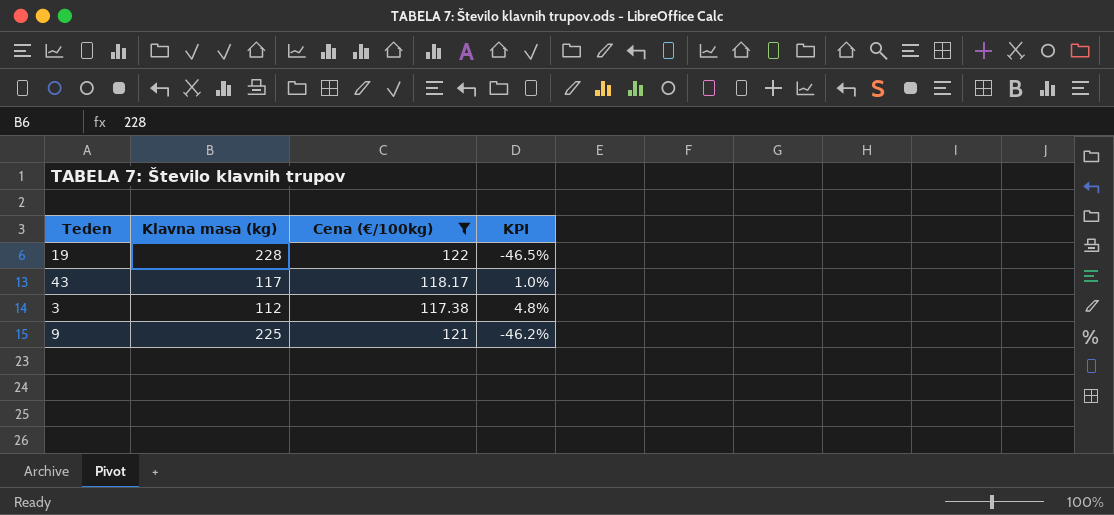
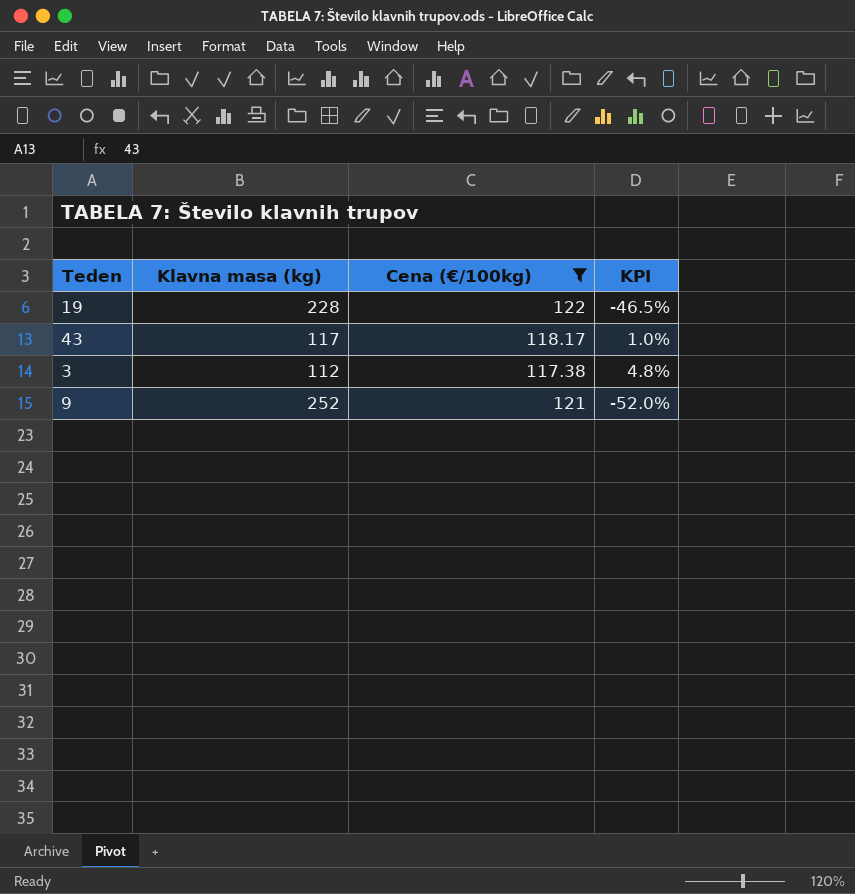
9 | Klavna masa (kg): 225 -> 252
9 | KPI: -46.2% -> -52.0%

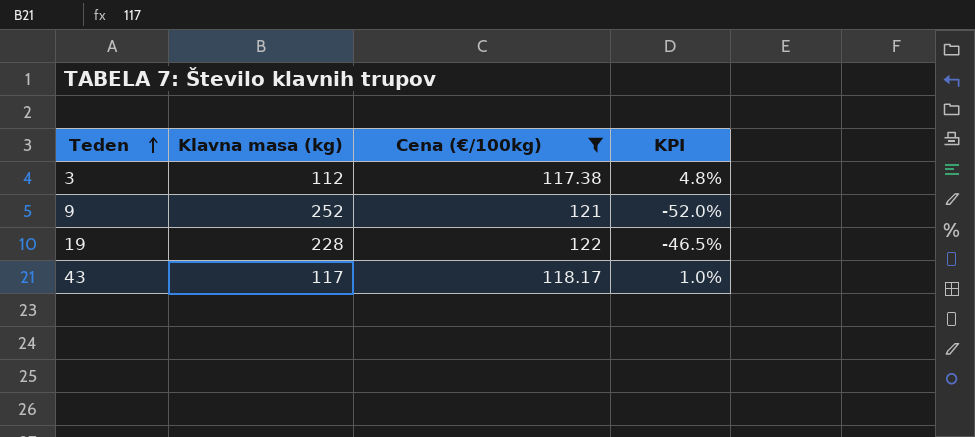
row order: none -> Teden ascending

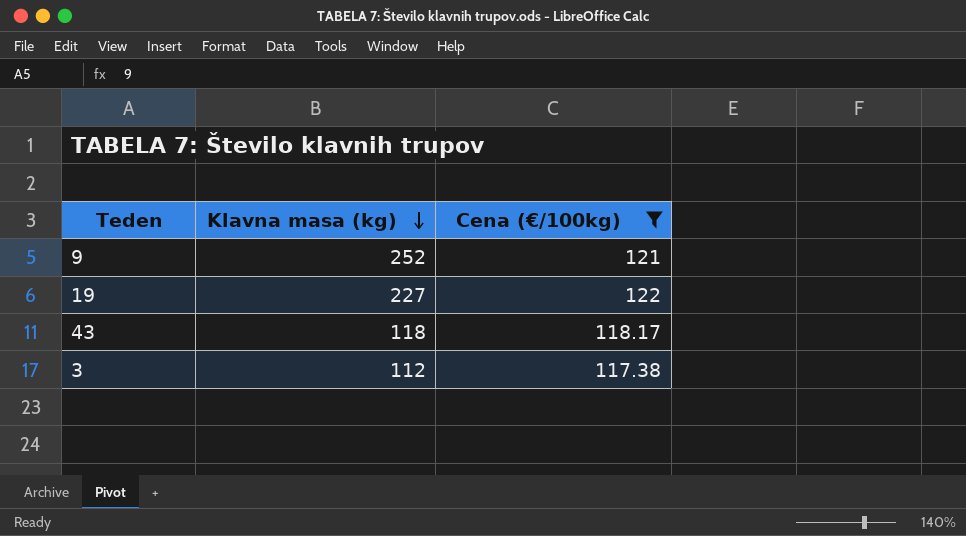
row order: Teden ascending -> Klavna masa (kg) descending
column KPI | formula: ([Cena (€/100kg)] - [Klavna masa (kg)]) / [Klavna masa (kg)] -> none
19 | Klavna masa (kg): 228 -> 227
43 | Klavna masa (kg): 117 -> 118

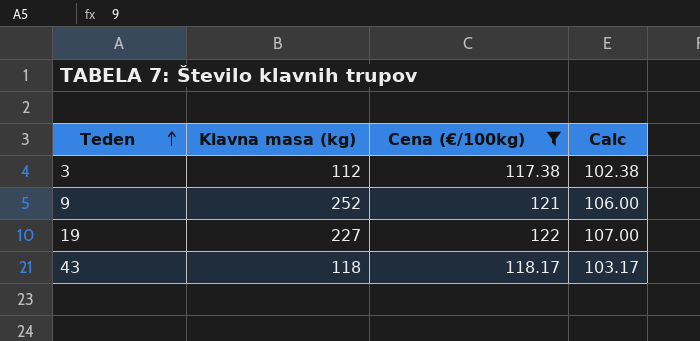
row order: Klavna masa (kg) descending -> Teden ascending
column Calc | formula: none -> [Cena (€/100kg)] - 15

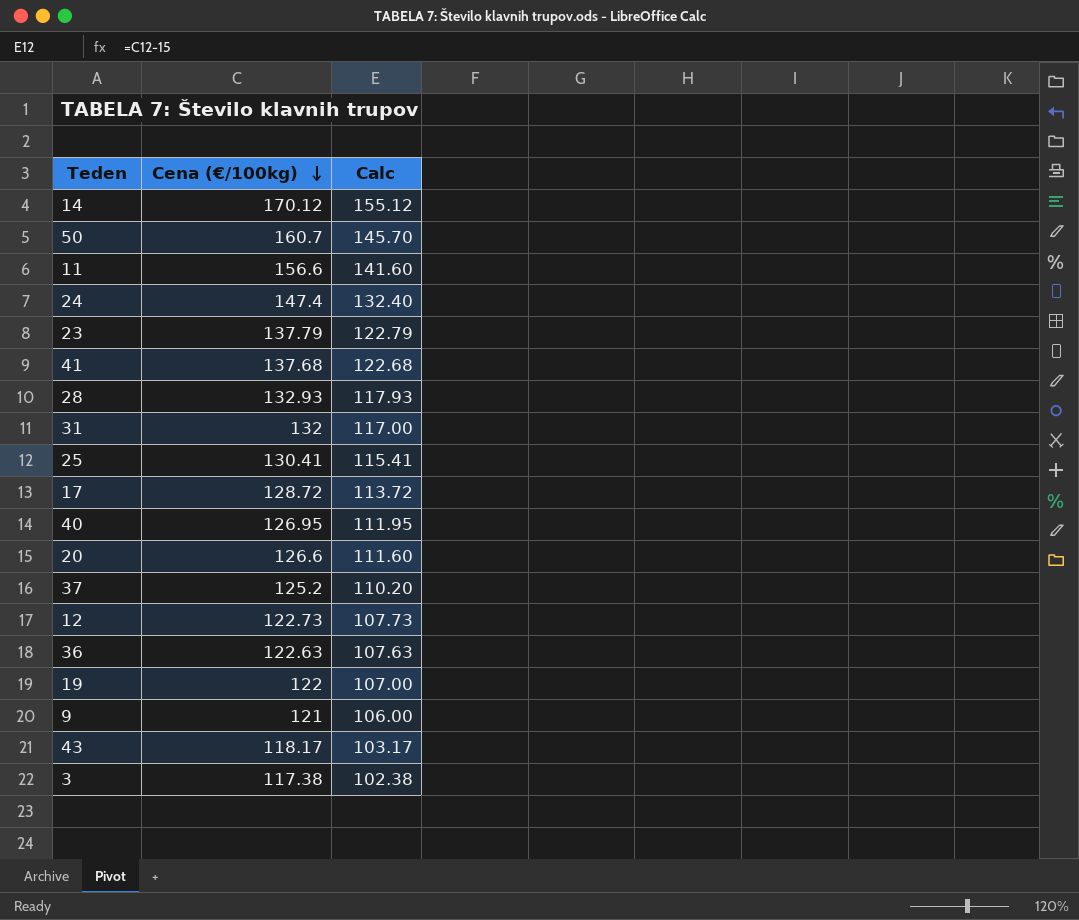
filter: Cena (€/100kg) <= 122 -> none
row order: Teden ascending -> Cena (€/100kg) descending
column Klavna masa (kg) | position: 2 -> none

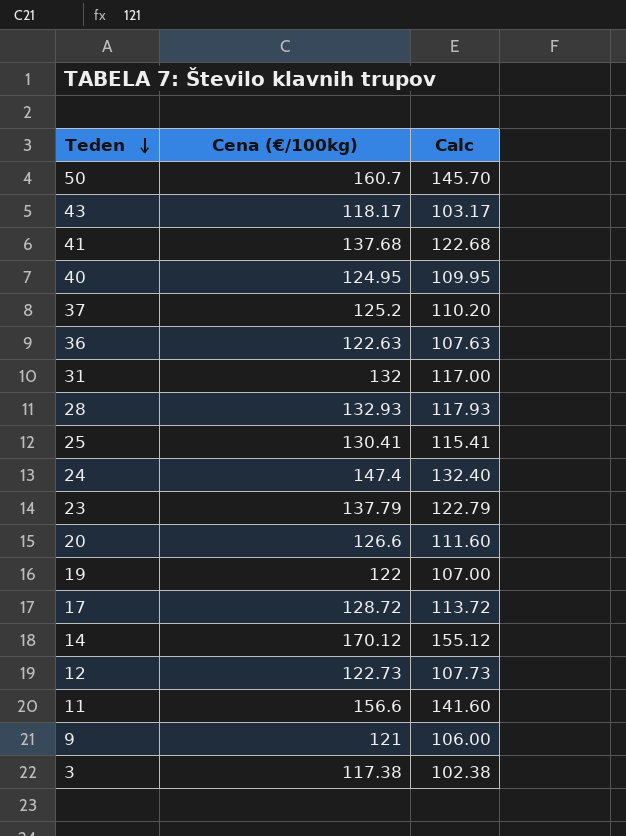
row order: Cena (€/100kg) descending -> Teden descending
40 | Cena (€/100kg): 126.95 -> 124.95
40 | Calc: 111.95 -> 109.95

